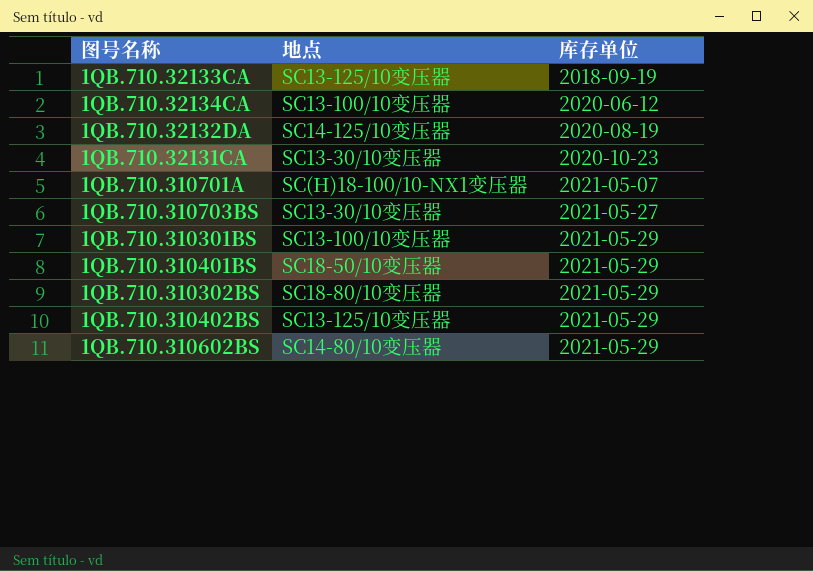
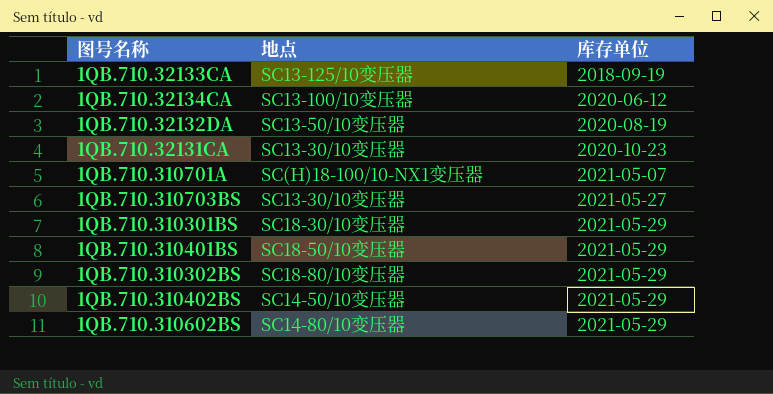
1QB.710.32132DA | 地点: SC14-125/10变压器 -> SC13-50/10变压器
1QB.710.310301BS | 地点: SC13-100/10变压器 -> SC18-30/10变压器
1QB.710.310402BS | 地点: SC13-125/10变压器 -> SC14-50/10变压器

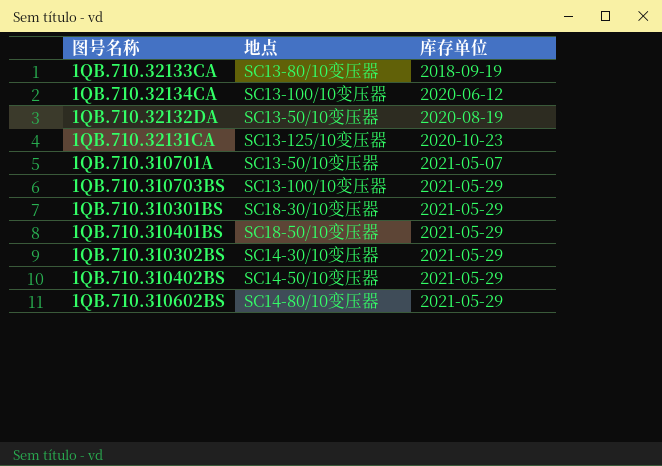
1QB.710.32133CA | 地点: SC13-125/10变压器 -> SC13-80/10变压器
1QB.710.32131CA | 地点: SC13-30/10变压器 -> SC13-125/10变压器
1QB.710.310701A | 地点: SC(H)18-100/10-NX1变压器 -> SC13-50/10变压器
1QB.710.310703BS | 地点: SC13-30/10变压器 -> SC13-100/10变压器
1QB.710.310703BS | 库存单位: 2021-05-27 -> 2021-05-29
1QB.710.310302BS | 地点: SC18-80/10变压器 -> SC14-30/10变压器

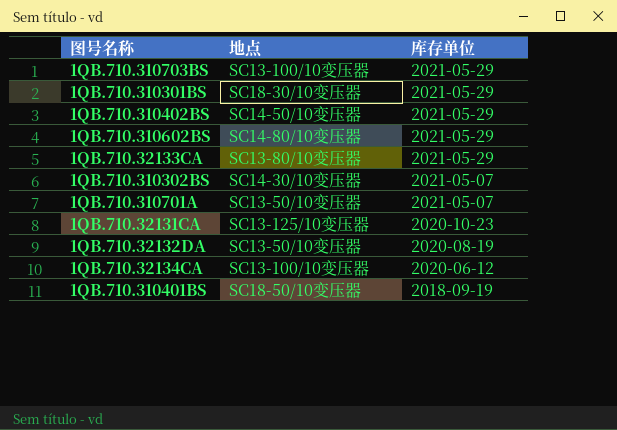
row order: 库存单位 ascending -> 库存单位 descending
1QB.710.32133CA | 库存单位: 2018-09-19 -> 2021-05-29
1QB.710.310302BS | 库存单位: 2021-05-29 -> 2021-05-07
1QB.710.310401BS | 库存单位: 2021-05-29 -> 2018-09-19

